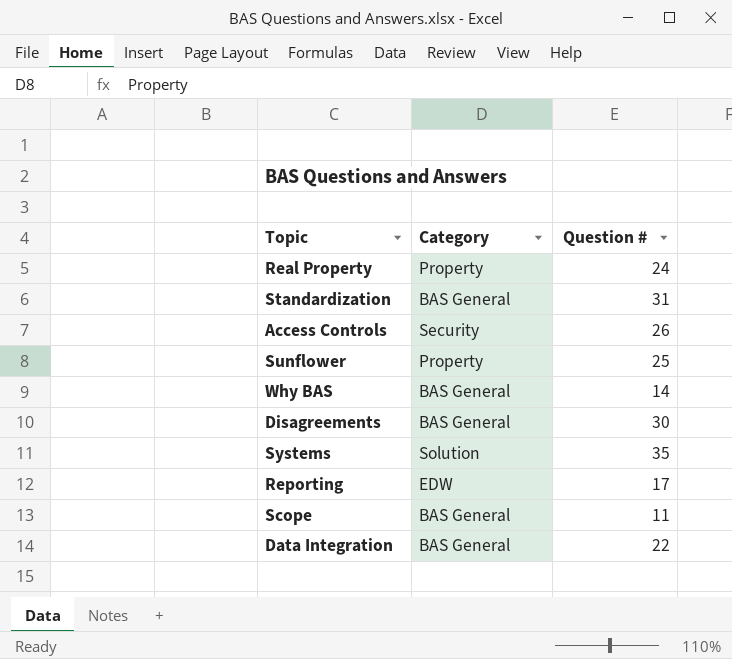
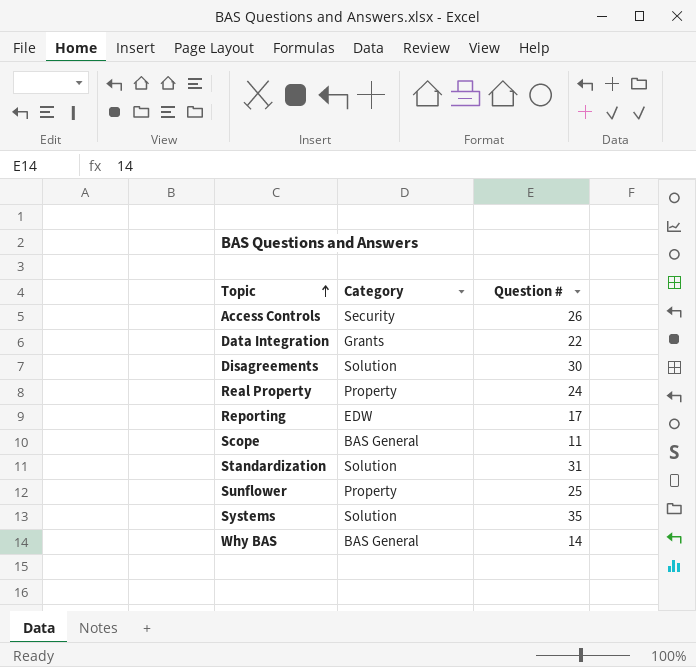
row order: none -> Topic ascending
Data Integration | Category: BAS General -> Grants
Disagreements | Category: BAS General -> Solution
Standardization | Category: BAS General -> Solution

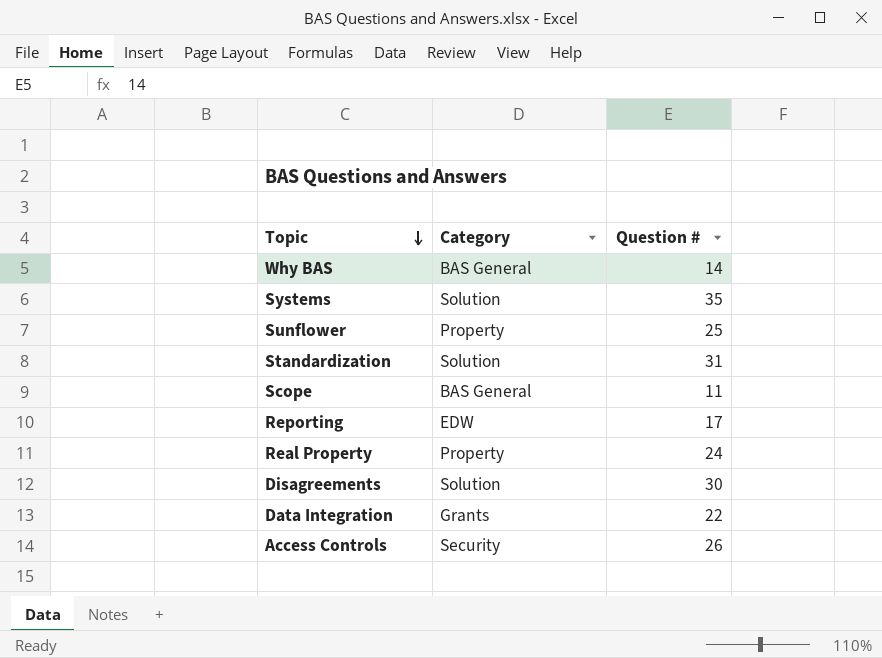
row order: Topic ascending -> Topic descending

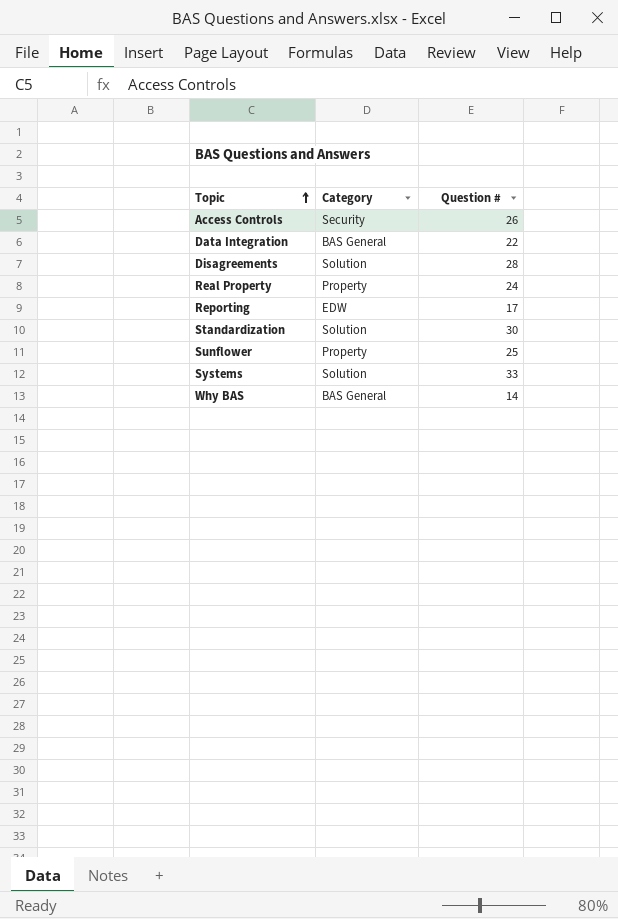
row order: Topic descending -> Topic ascending
row Scope: BAS General | 11 -> none
Data Integration | Category: Grants -> BAS General
Disagreements | Question #: 30 -> 28
Standardization | Question #: 31 -> 30
Systems | Question #: 35 -> 33

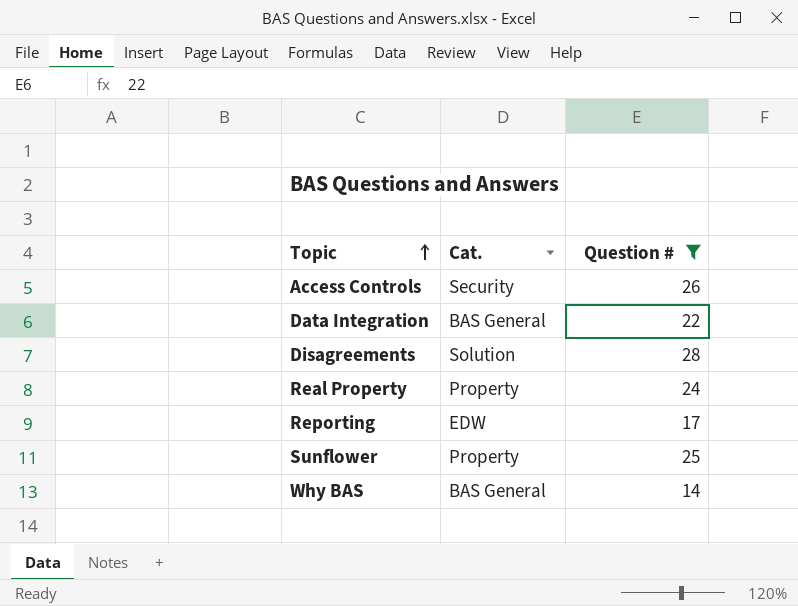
filter: none -> Question # <= 28
column name: Category -> Cat.

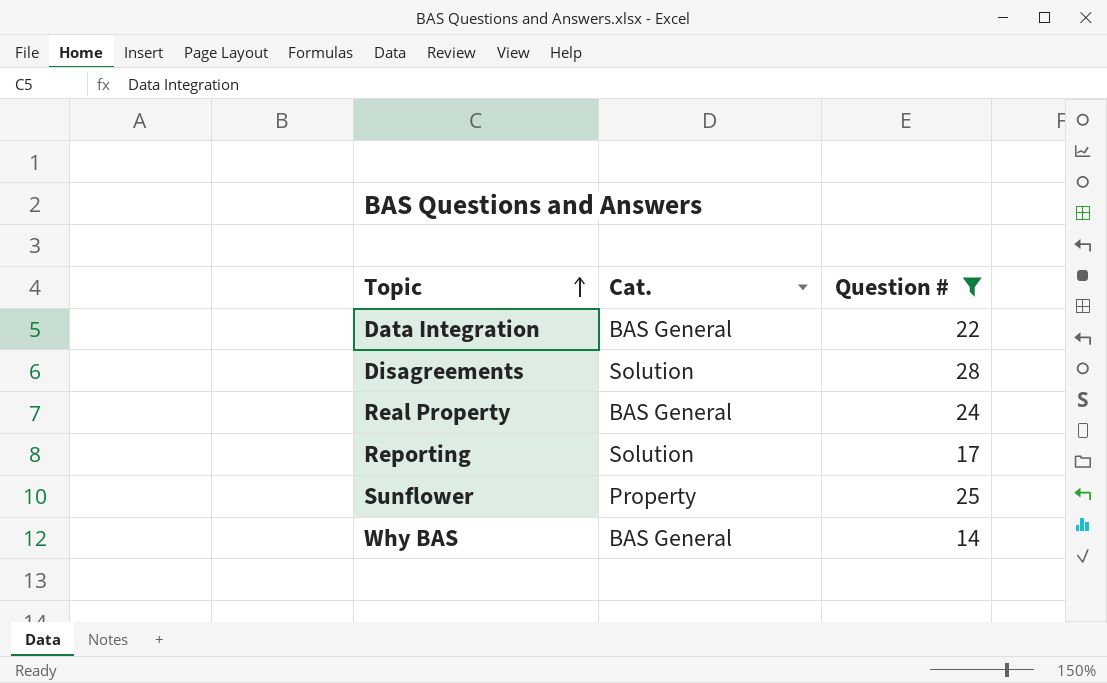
row Access Controls: Security | 26 -> none
Real Property | Cat.: Property -> BAS General
Reporting | Cat.: EDW -> Solution

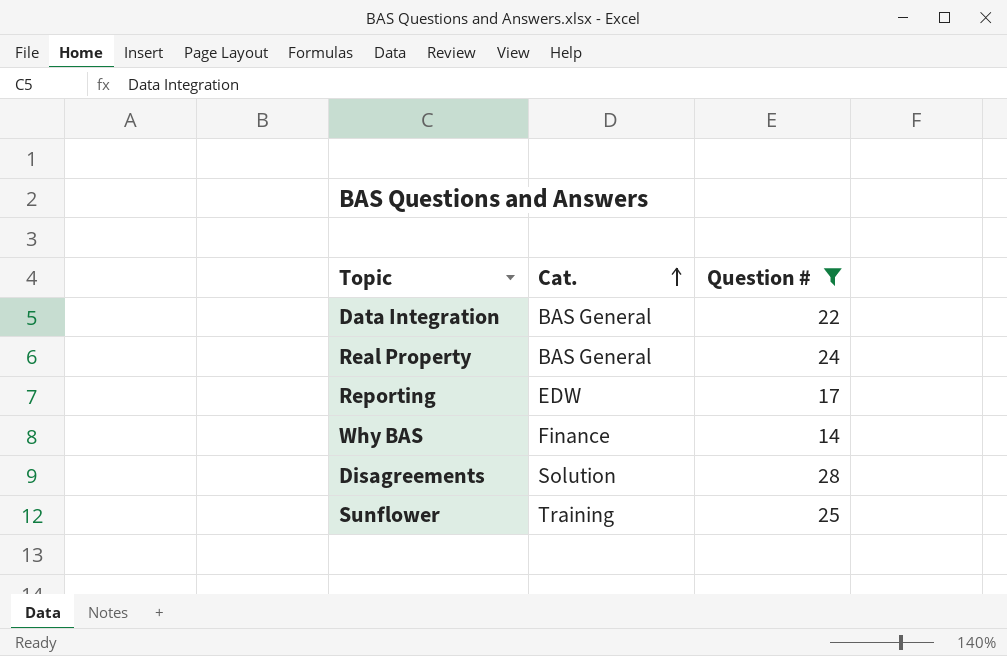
row order: Topic ascending -> Cat. ascending
Reporting | Cat.: Solution -> EDW
Why BAS | Cat.: BAS General -> Finance
Sunflower | Cat.: Property -> Training

